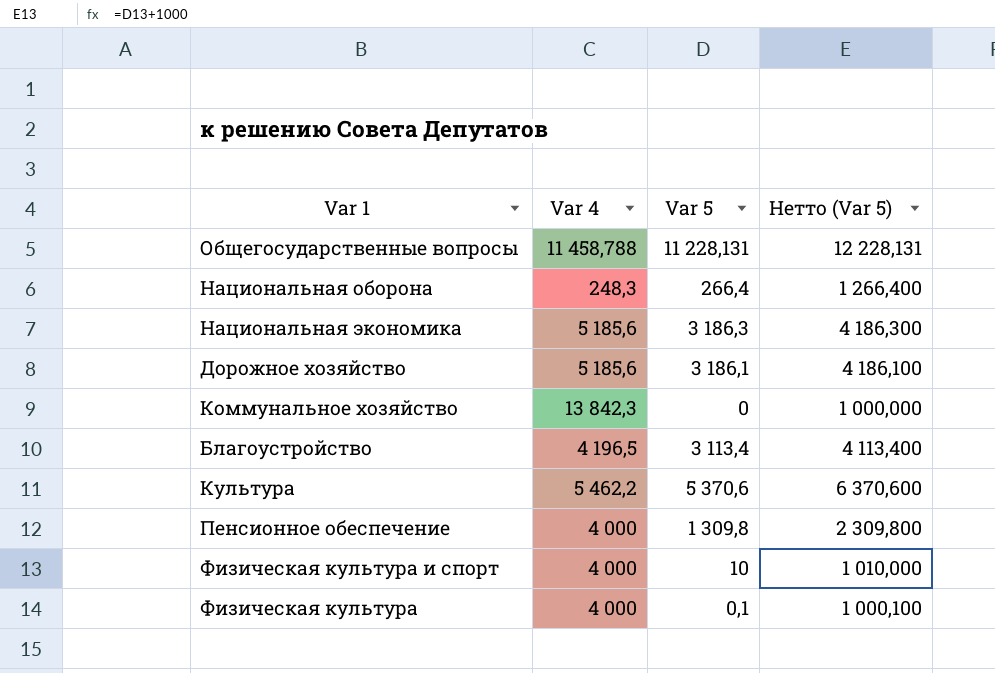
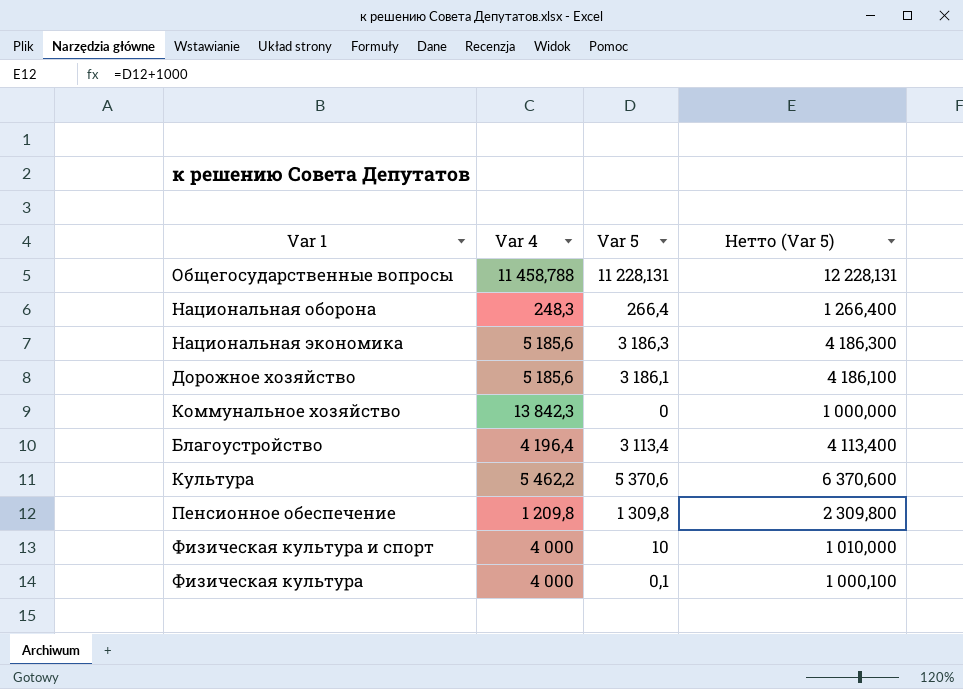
Благоустройство | Var 4: 4 196,5 -> 4 196,4
Пенсионное обеспечение | Var 4: 4 000 -> 1 209,8

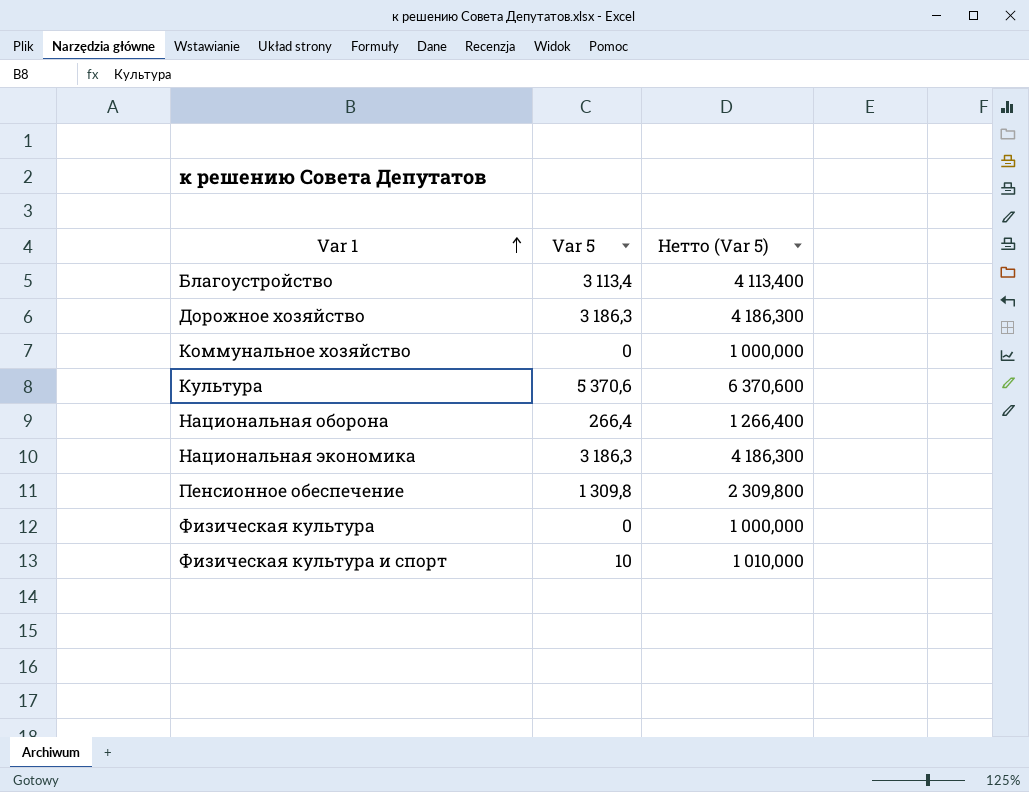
row order: none -> Var 1 ascending
column Var 4 | position: 2 -> none
row Общегосударственные вопросы: 11 458,788 | 11 228,131 | 12 228,131 -> none
Дорожное хозяйство | Var 5: 3 186,1 -> 3 186,3
Дорожное хозяйство | Нетто (Var 5): 4 186,100 -> 4 186,300
Физическая культура | Var 5: 0,1 -> 0
Физическая культура | Нетто (Var 5): 1 000,100 -> 1 000,000

